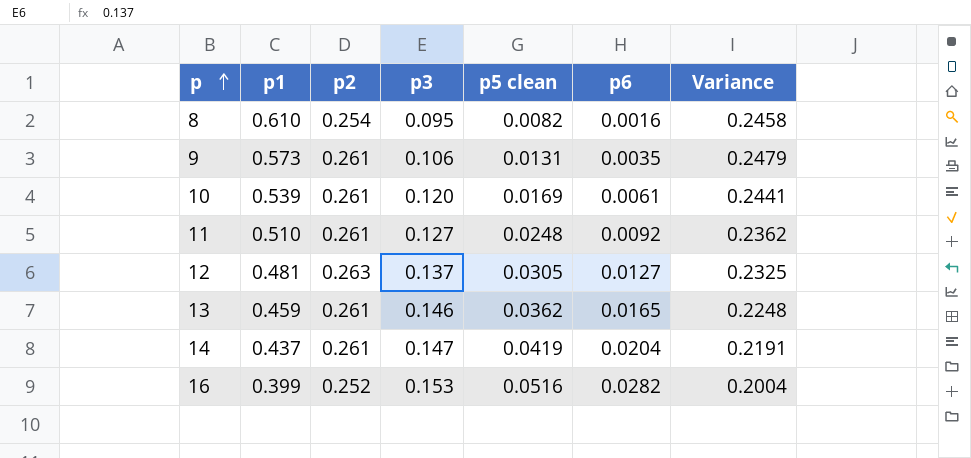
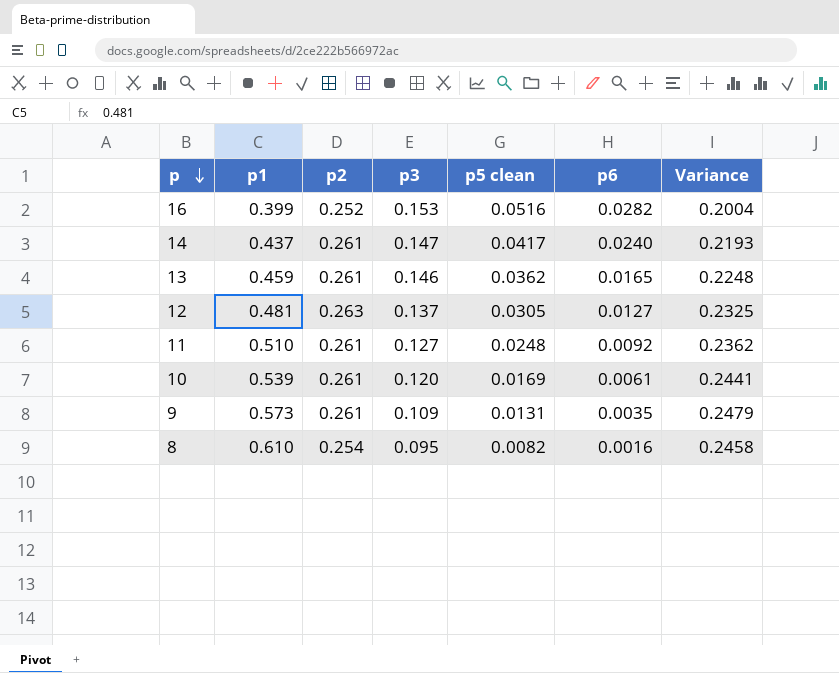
row order: p ascending -> p descending
14 | p5 clean: 0.0419 -> 0.0417
14 | p6: 0.0204 -> 0.0240
14 | Variance: 0.2191 -> 0.2193
9 | p3: 0.106 -> 0.109

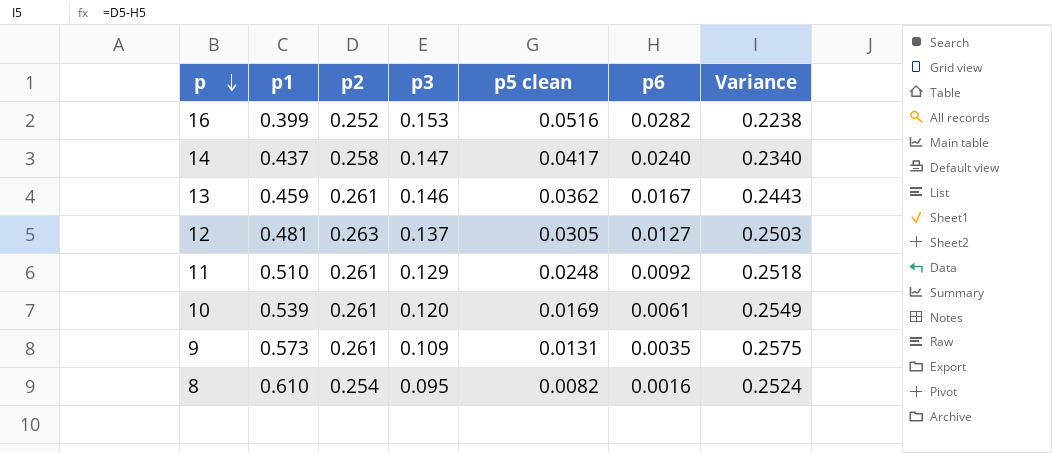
column Variance | formula: [p2] - [p5 clean] -> [p2] - [p6]
14 | p2: 0.261 -> 0.258
13 | p6: 0.0165 -> 0.0167
11 | p3: 0.127 -> 0.129

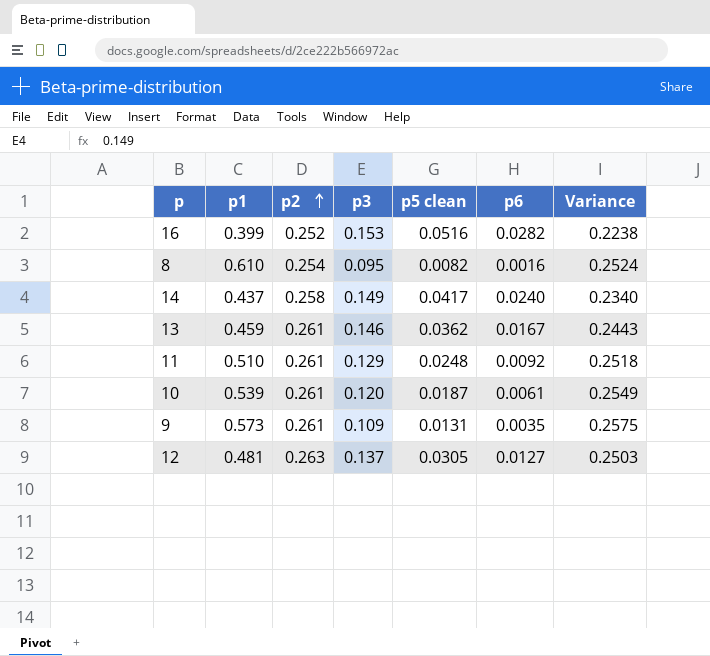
row order: p descending -> p2 ascending
14 | p3: 0.147 -> 0.149
10 | p5 clean: 0.0169 -> 0.0187

